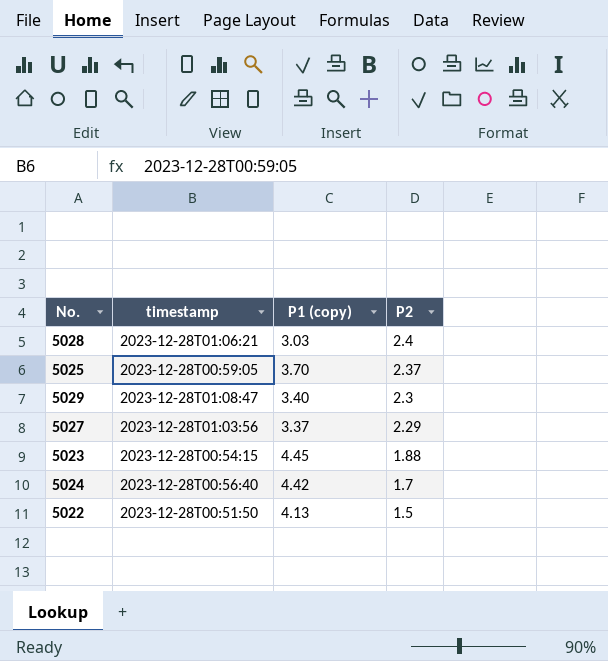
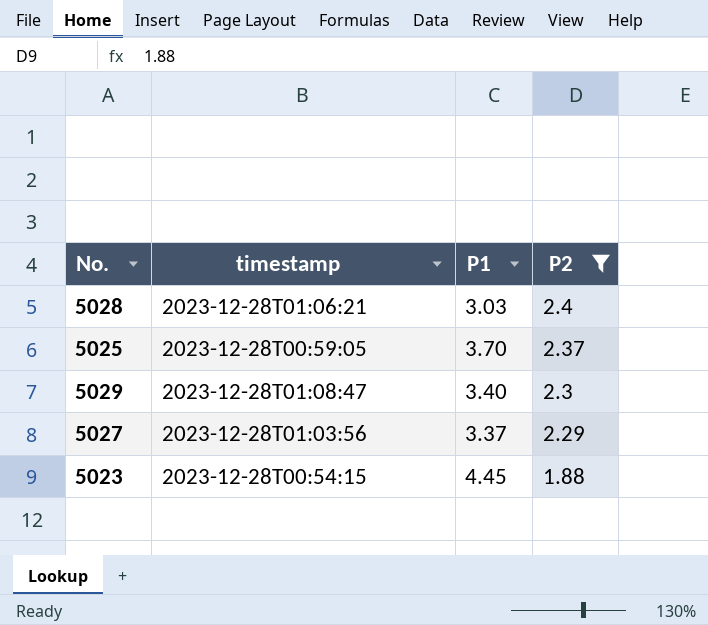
filter: none -> P2 >= 1.88
column name: P1 (copy) -> P1

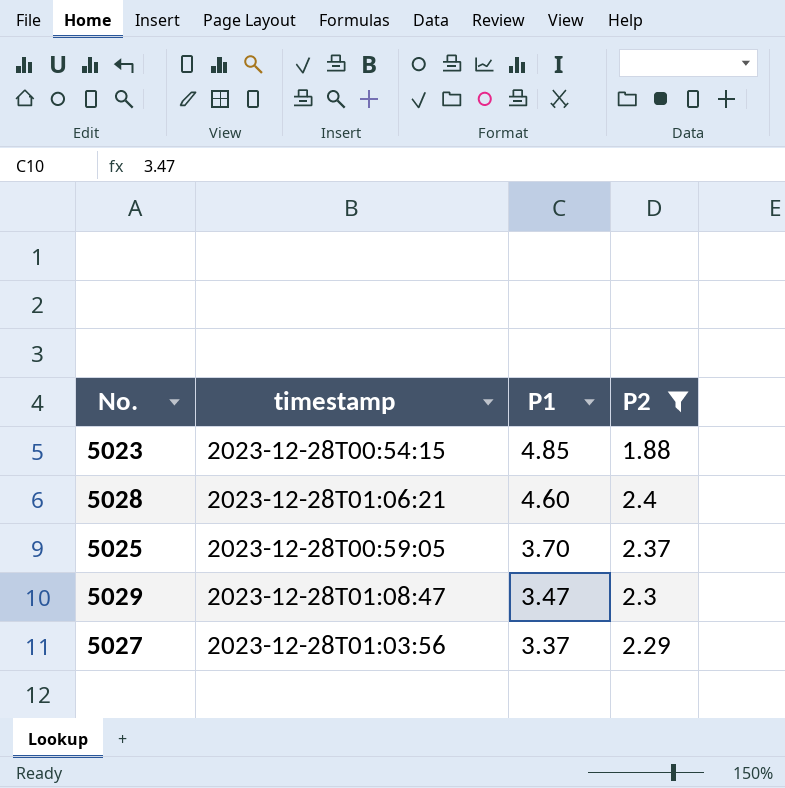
row order: P2 descending -> P1 descending
5023 | P1: 4.45 -> 4.85
5028 | P1: 3.03 -> 4.60
5029 | P1: 3.40 -> 3.47

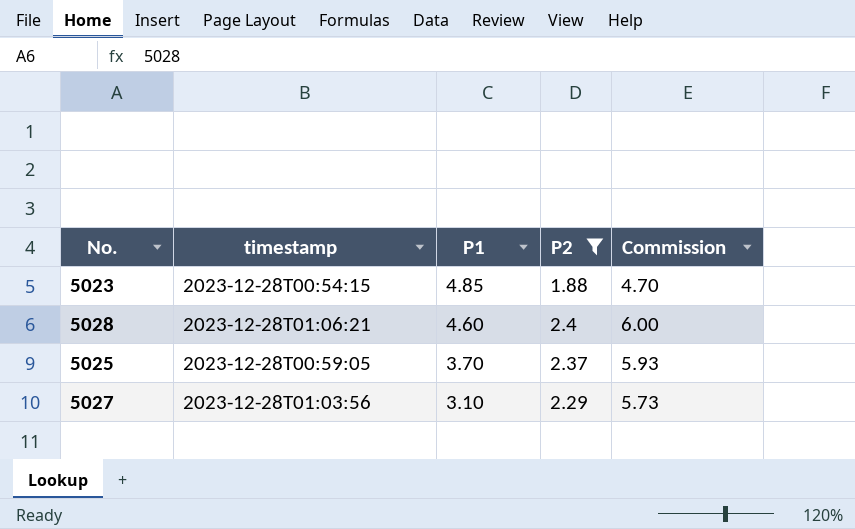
column Commission | formula: none -> [P2] * 2.5
row 5029: 2023-12-28T01:08:47 | 3.47 | 2.3 -> none
5027 | P1: 3.37 -> 3.10

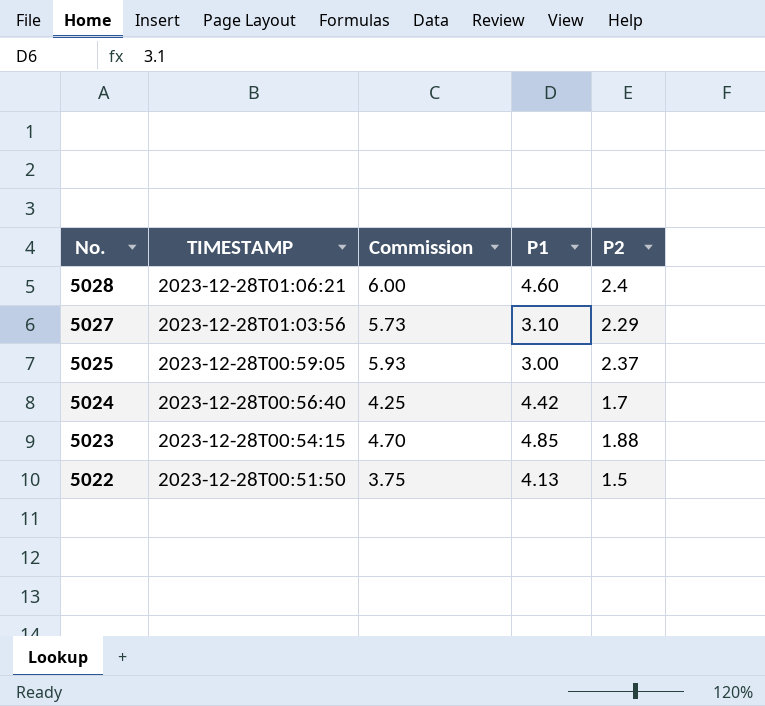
filter: P2 >= 1.88 -> none
row order: P1 descending -> No. descending
column name: timestamp -> TIMESTAMP
column Commission | position: 5 -> 3
5025 | P1: 3.70 -> 3.00

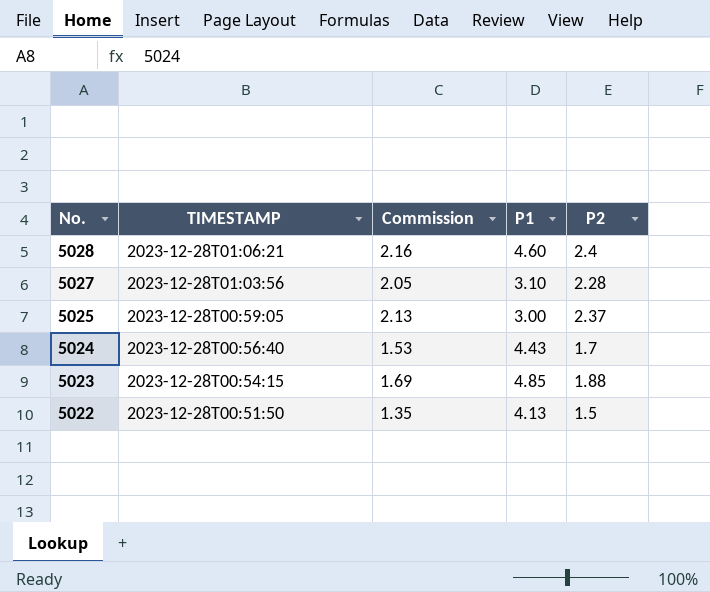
column Commission | formula: [P2] * 2.5 -> [P2] * 0.9
5027 | P2: 2.29 -> 2.28
5024 | P1: 4.42 -> 4.43

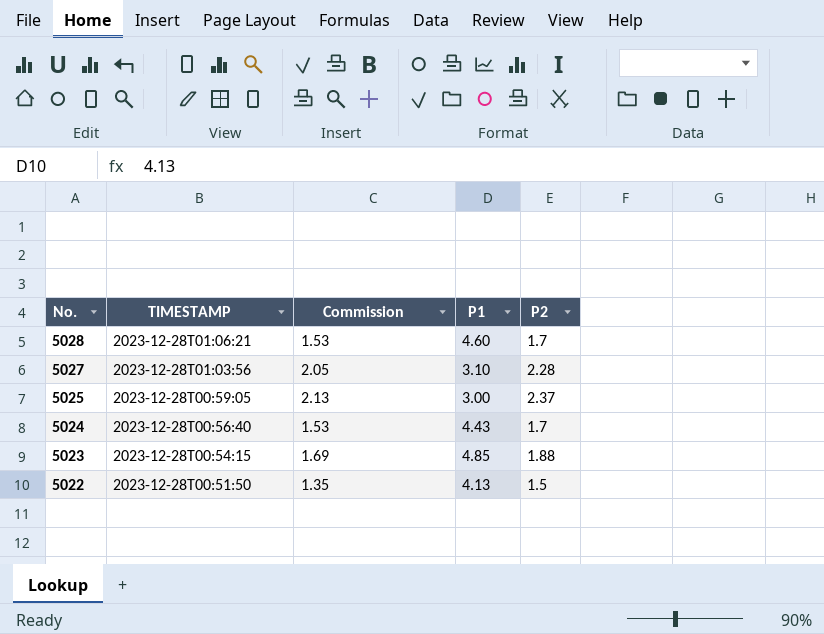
5028 | Commission: 2.16 -> 1.53
5028 | P2: 2.4 -> 1.7

